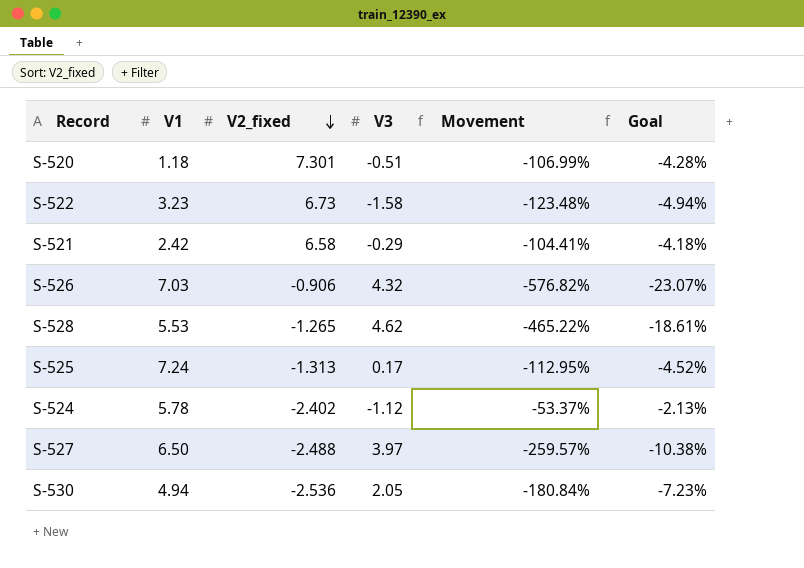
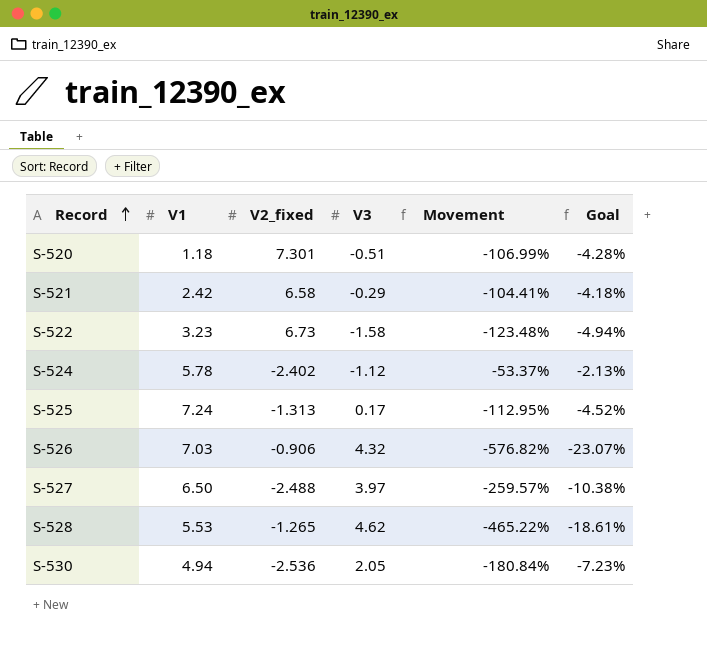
row order: V2_fixed descending -> Record ascending

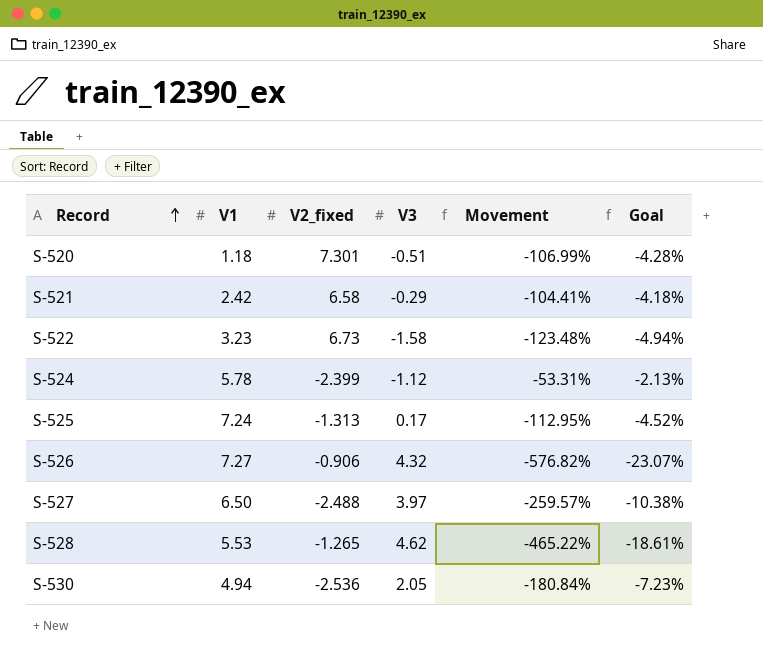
S-524 | V2_fixed: -2.402 -> -2.399
S-524 | Movement: -53.37% -> -53.31%
S-526 | V1: 7.03 -> 7.27

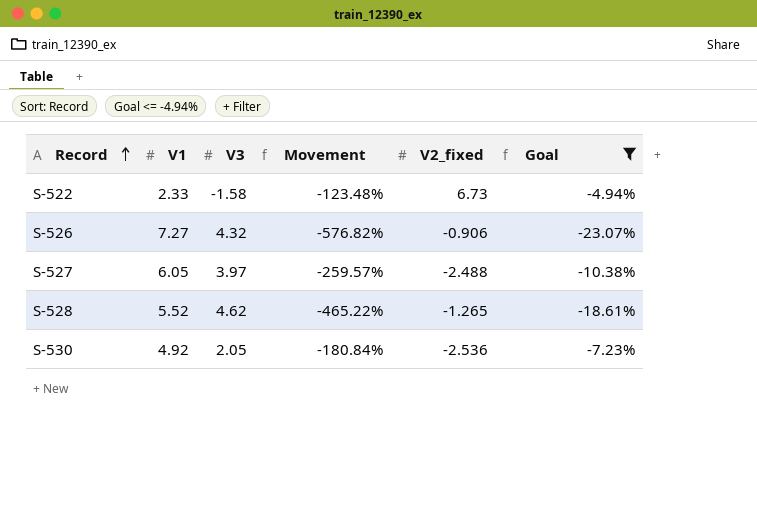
filter: none -> Goal <= -4.94%
column V2_fixed | position: 3 -> 5
S-522 | V1: 3.23 -> 2.33
S-527 | V1: 6.50 -> 6.05
S-528 | V1: 5.53 -> 5.52
S-530 | V1: 4.94 -> 4.92

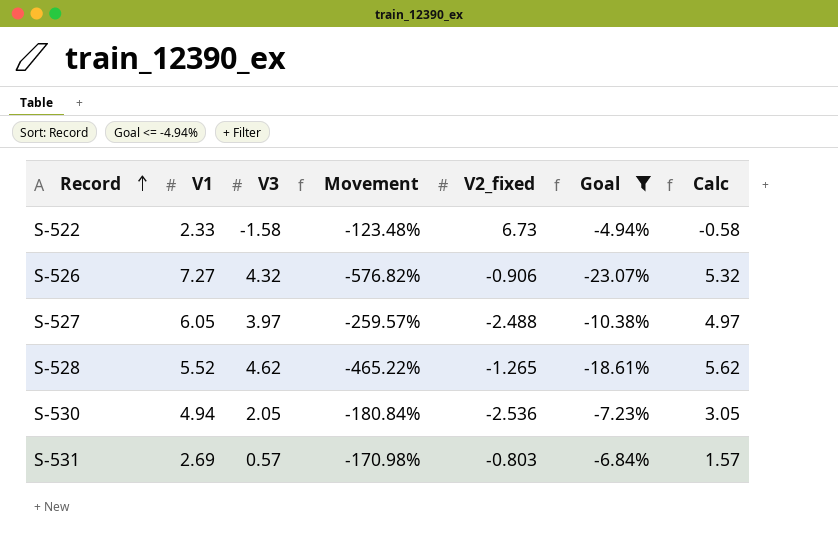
column Calc | formula: none -> [V3] + 1
S-530 | V1: 4.92 -> 4.94
row S-531: none -> 2.69 | 0.57 | -170.98% | -0.803 | -6.84% | 1.57

